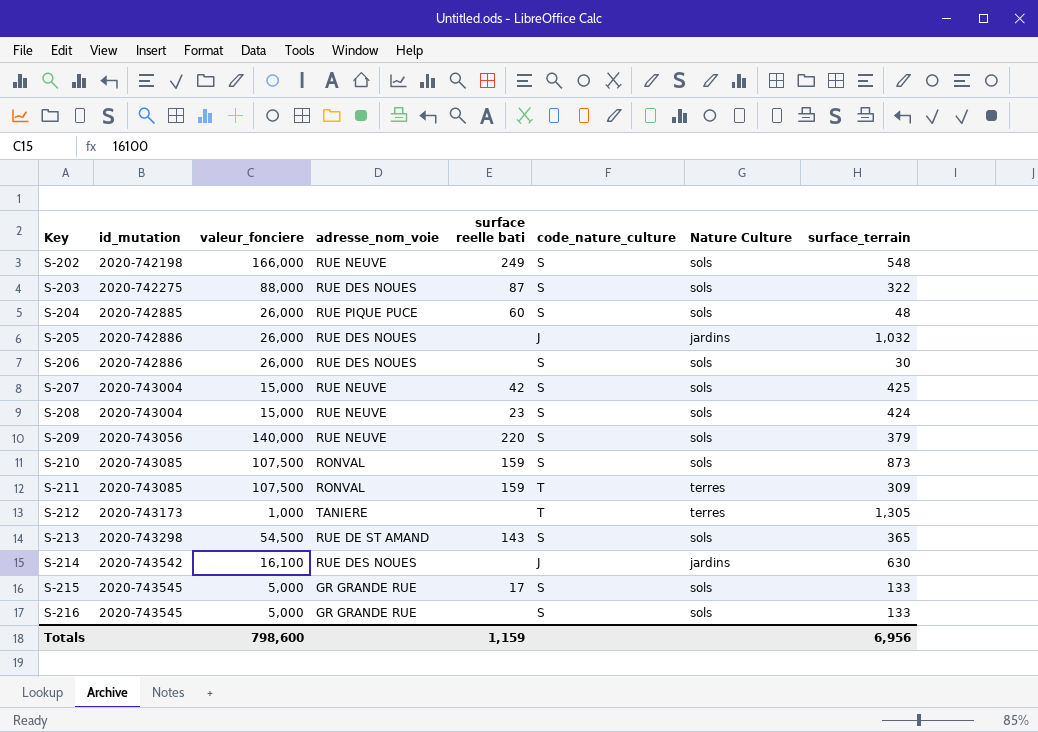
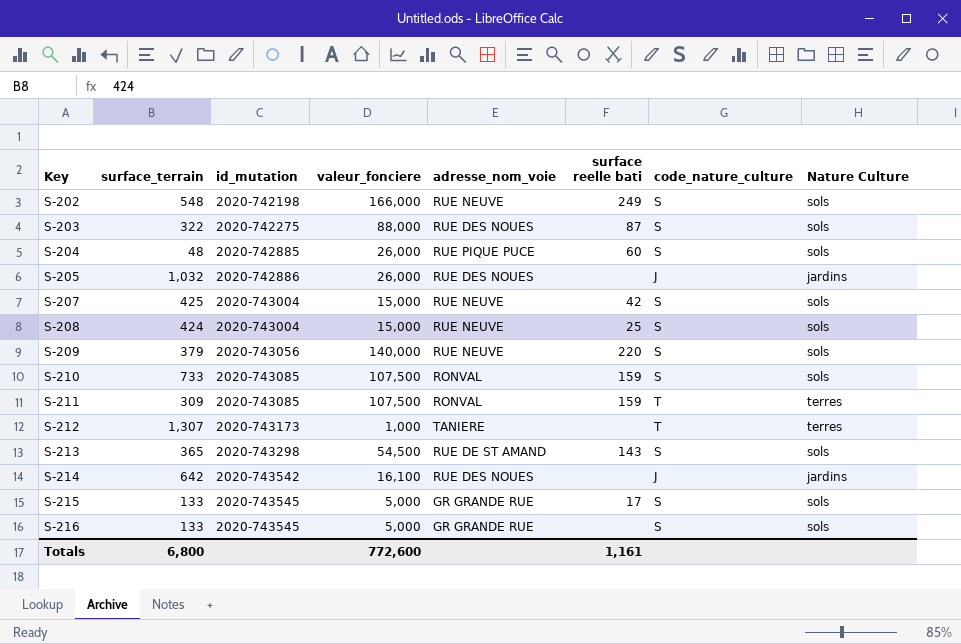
column surface_terrain | position: 8 -> 2
row S-206: 2020-742886 | 26,000 | RUE DES NOUES | none | S | sols | 30 -> none
S-208 | surface reelle bati: 23 -> 25
S-210 | surface_terrain: 873 -> 733
S-212 | surface_terrain: 1,305 -> 1,307
S-214 | surface_terrain: 630 -> 642
Totals | surface_terrain: 6,956 -> 6,800
Totals | valeur_fonciere: 798,600 -> 772,600
Totals | surface reelle bati: 1,159 -> 1,161

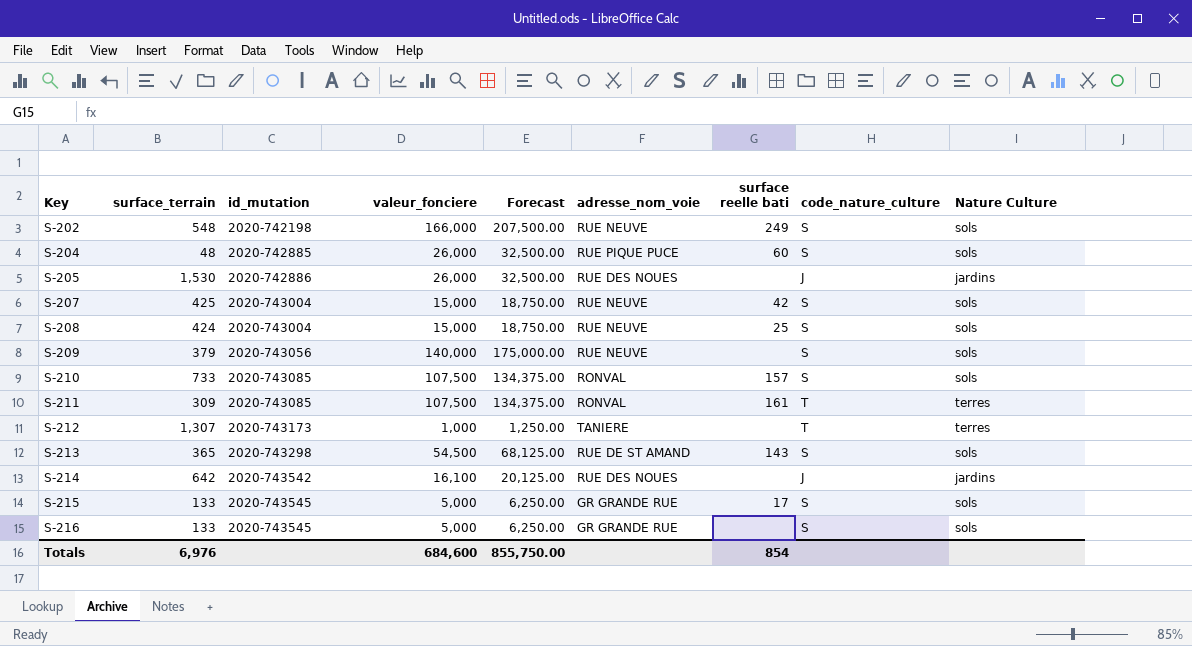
column Forecast | formula: none -> [valeur_fonciere] * 1.25
row S-203: 322 | 2020-742275 | 88,000 | RUE DES NOUES | 87 | S | sols -> none
S-205 | surface_terrain: 1,032 -> 1,530
S-209 | surface reelle bati: 220 -> none
S-210 | surface reelle bati: 159 -> 157
S-211 | surface reelle bati: 159 -> 161
Totals | surface_terrain: 6,800 -> 6,976
Totals | valeur_fonciere: 772,600 -> 684,600
Totals | surface reelle bati: 1,161 -> 854

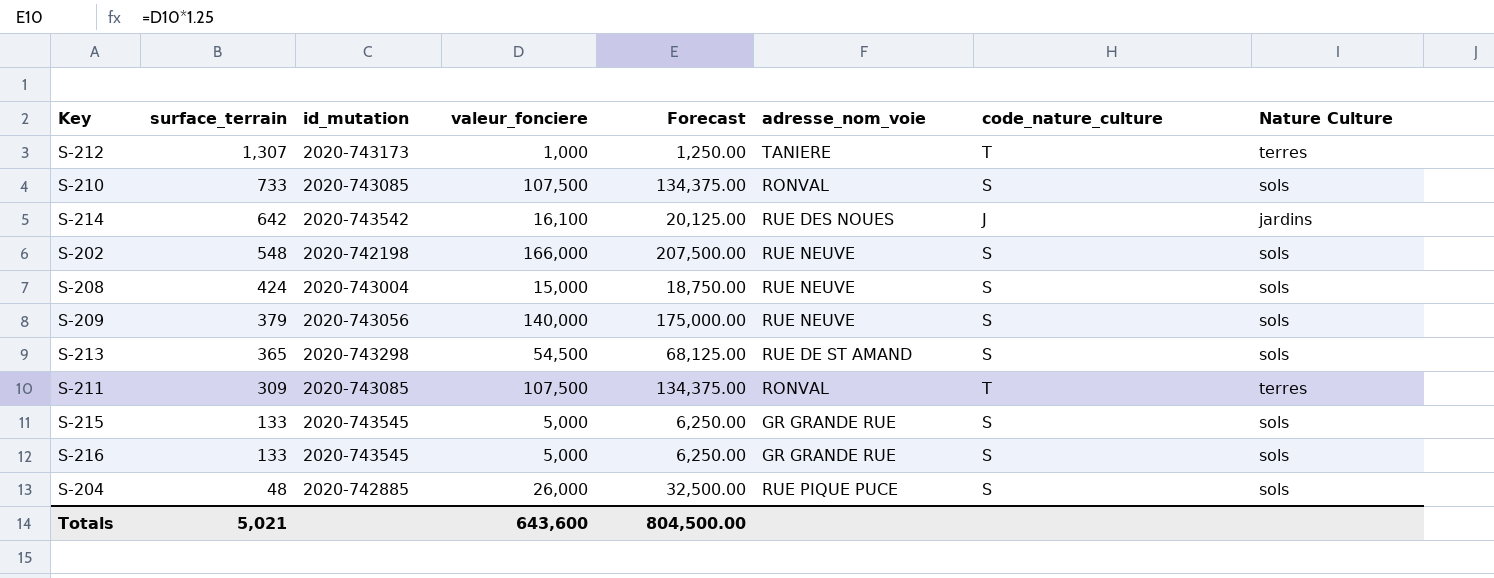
row order: Key ascending -> surface_terrain descending
column surface reelle bati | position: 7 -> none
row S-205: 1,530 | 2020-742886 | 26,000 | 32,500.00 | RUE DES NOUES | none | J | jardins -> none
row S-207: 425 | 2020-743004 | 15,000 | 18,750.00 | RUE NEUVE | 42 | S | sols -> none
Totals | surface_terrain: 6,976 -> 5,021
Totals | valeur_fonciere: 684,600 -> 643,600
Totals | Forecast: 855,750.00 -> 804,500.00

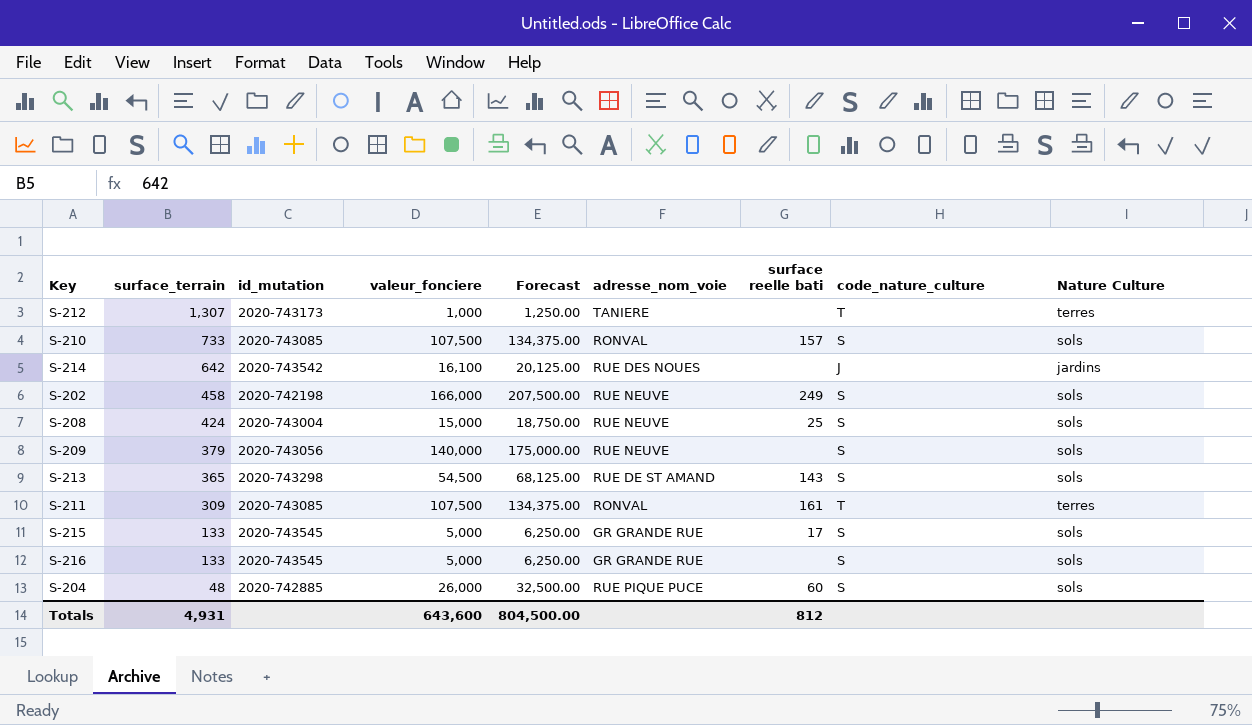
column surface reelle bati | position: none -> 7
S-202 | surface_terrain: 548 -> 458
Totals | surface_terrain: 5,021 -> 4,931

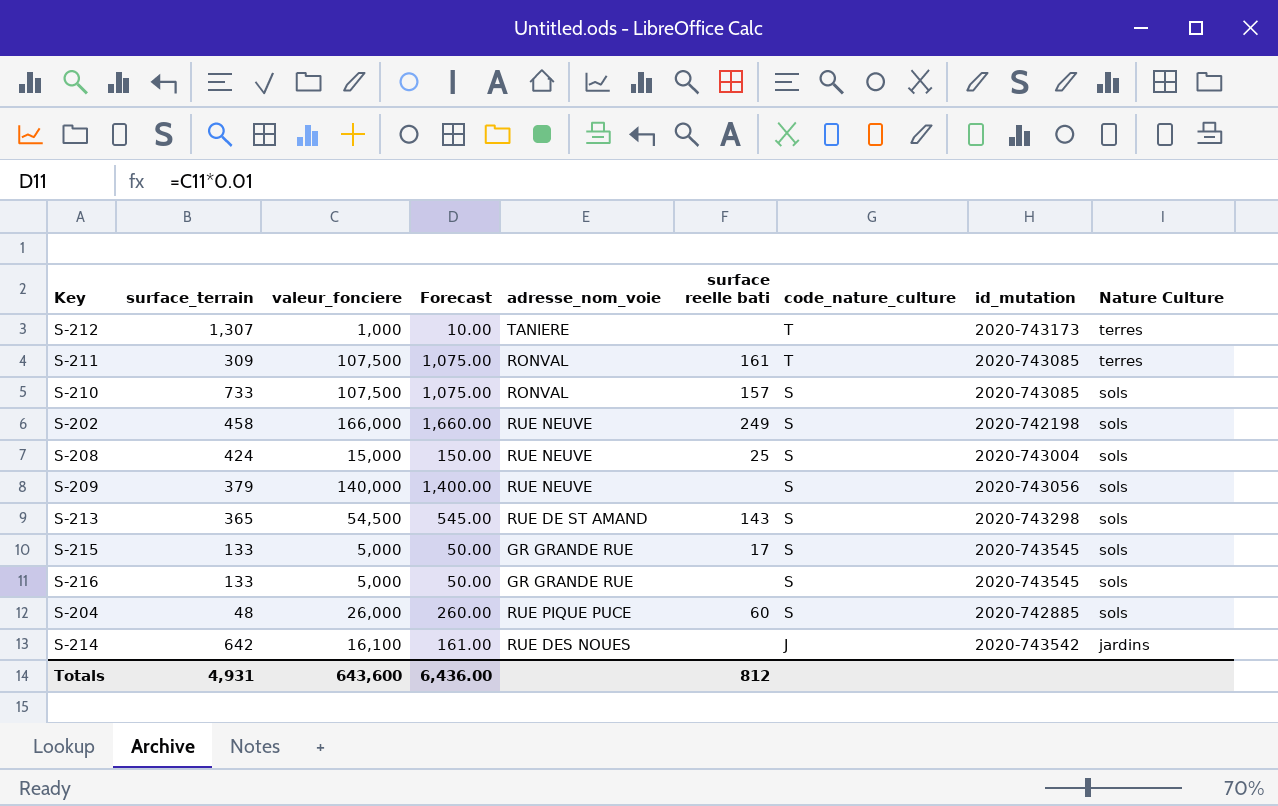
row order: surface_terrain descending -> code_nature_culture descending
column Forecast | formula: [valeur_fonciere] * 1.25 -> [valeur_fonciere] * 0.01
column id_mutation | position: 3 -> 8
Totals | Forecast: 804,500.00 -> 6,436.00

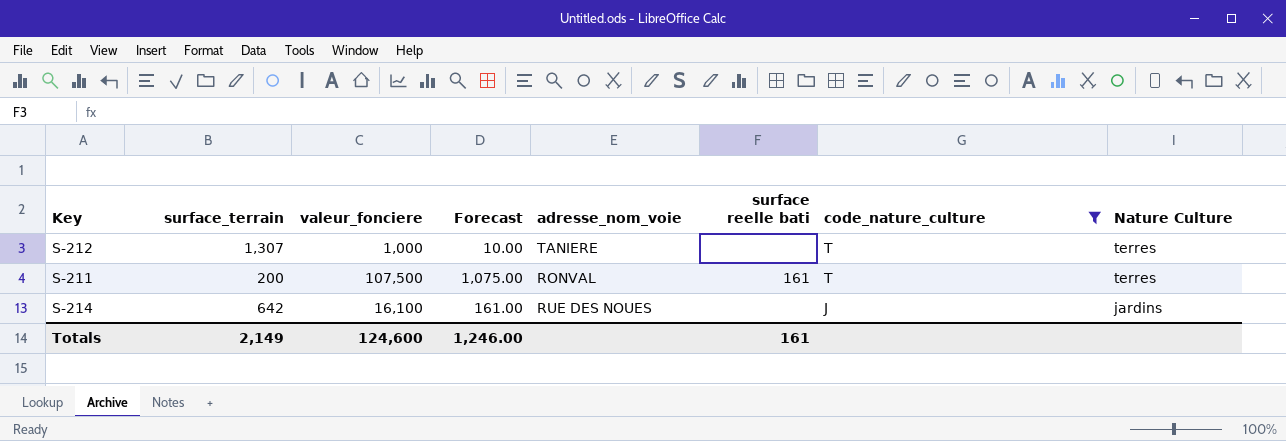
filter: none -> code_nature_culture != S
column id_mutation | position: 8 -> none
S-211 | surface_terrain: 309 -> 200
Totals | surface_terrain: 4,931 -> 2,149
Totals | valeur_fonciere: 643,600 -> 124,600
Totals | Forecast: 6,436.00 -> 1,246.00
Totals | surface reelle bati: 812 -> 161

